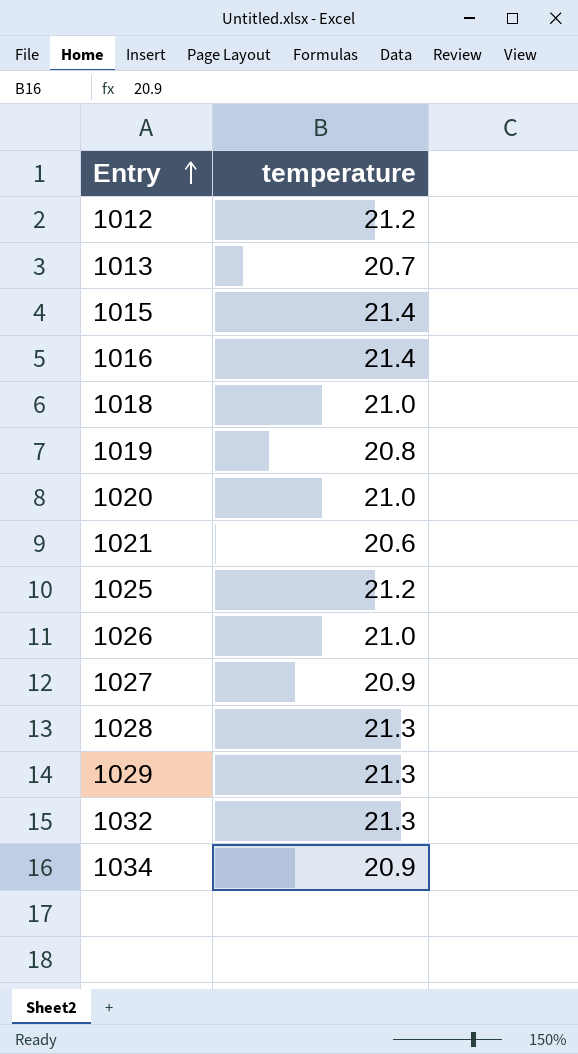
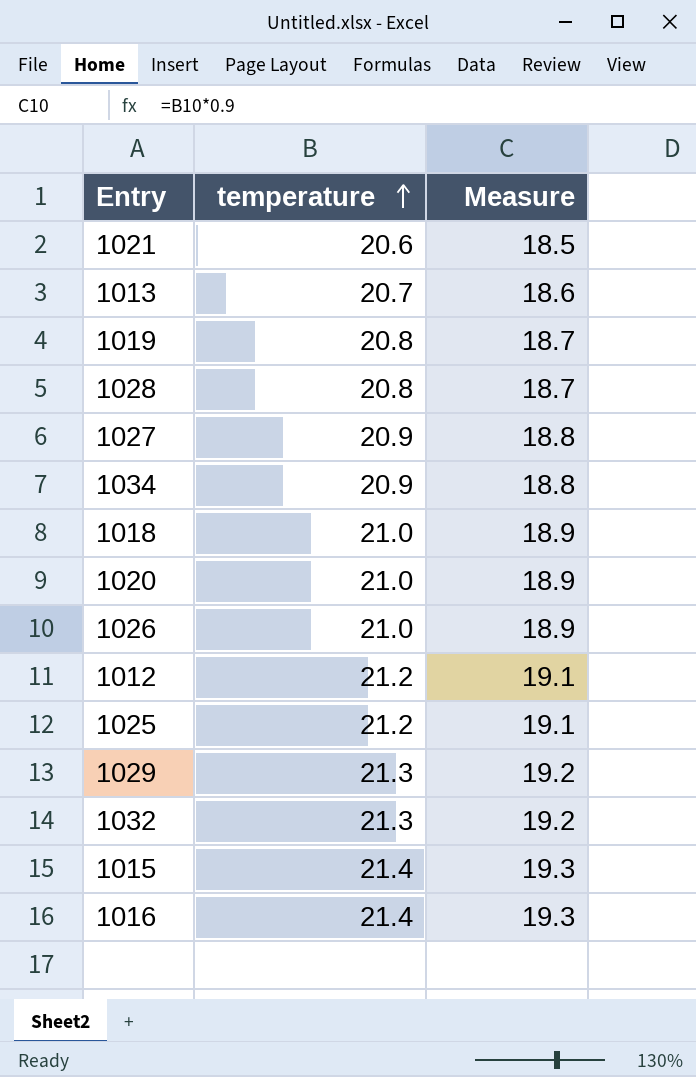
row order: Entry ascending -> temperature ascending
column Measure | formula: none -> [temperature] * 0.9
1028 | temperature: 21.3 -> 20.8

